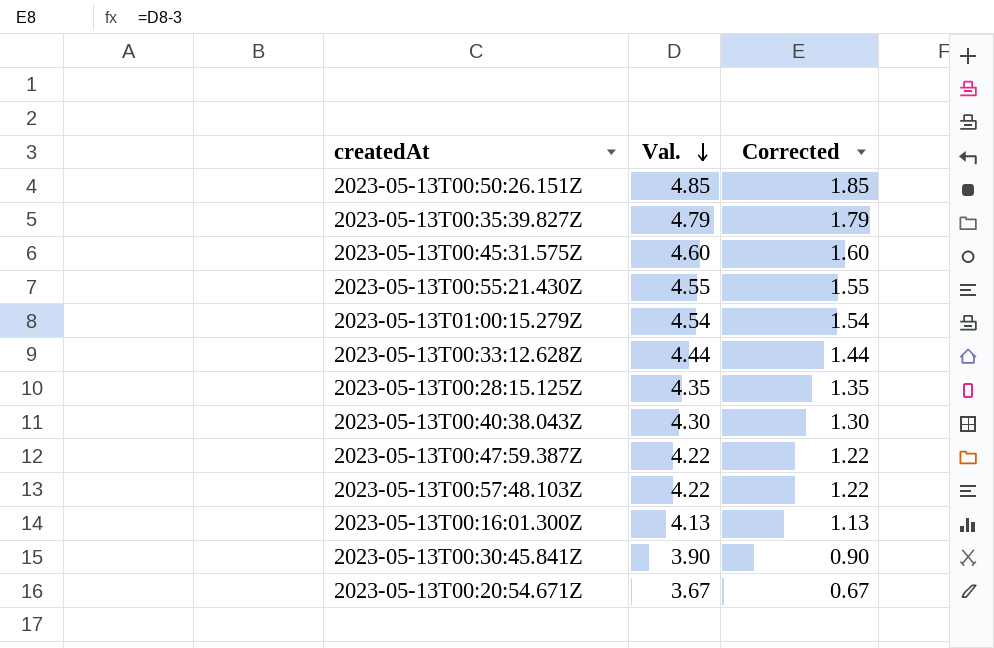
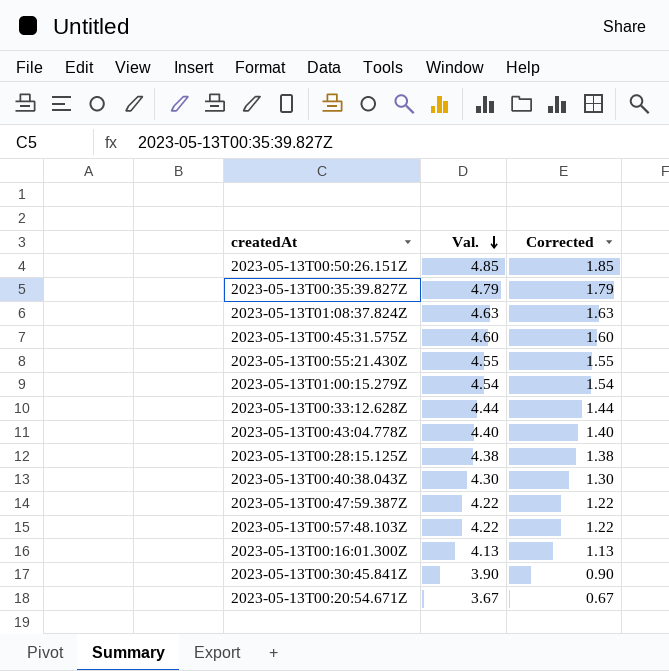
row 2023-05-13T01:08:37.824Z: none -> 4.63 | 1.63
row 2023-05-13T00:43:04.778Z: none -> 4.40 | 1.40
2023-05-13T00:28:15.125Z | Val.: 4.35 -> 4.38
2023-05-13T00:28:15.125Z | Corrected: 1.35 -> 1.38

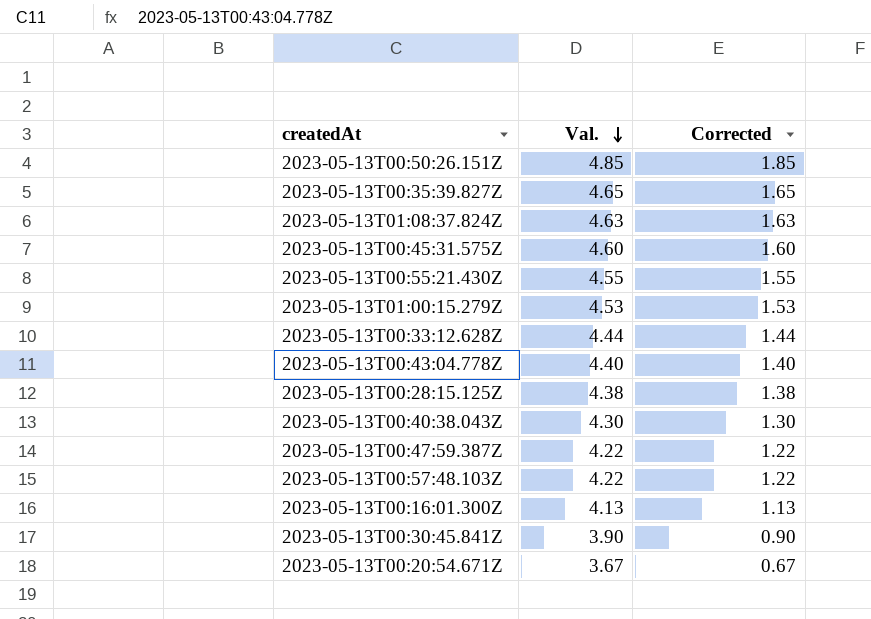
2023-05-13T00:35:39.827Z | Val.: 4.79 -> 4.65
2023-05-13T00:35:39.827Z | Corrected: 1.79 -> 1.65
2023-05-13T01:00:15.279Z | Val.: 4.54 -> 4.53
2023-05-13T01:00:15.279Z | Corrected: 1.54 -> 1.53

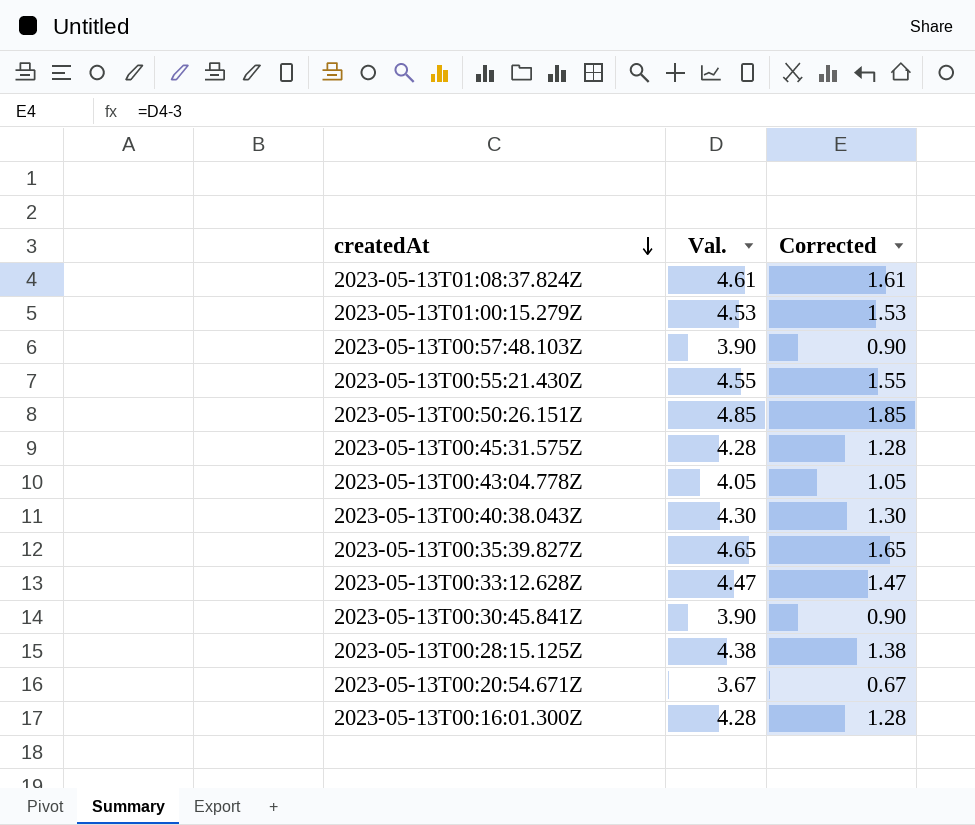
row order: Val. descending -> createdAt descending
row 2023-05-13T00:47:59.387Z: 4.22 | 1.22 -> none
2023-05-13T01:08:37.824Z | Val.: 4.63 -> 4.61
2023-05-13T01:08:37.824Z | Corrected: 1.63 -> 1.61
2023-05-13T00:57:48.103Z | Val.: 4.22 -> 3.90
2023-05-13T00:57:48.103Z | Corrected: 1.22 -> 0.90
2023-05-13T00:45:31.575Z | Val.: 4.60 -> 4.28
2023-05-13T00:45:31.575Z | Corrected: 1.60 -> 1.28
2023-05-13T00:43:04.778Z | Val.: 4.40 -> 4.05
2023-05-13T00:43:04.778Z | Corrected: 1.40 -> 1.05
2023-05-13T00:33:12.628Z | Val.: 4.44 -> 4.47
2023-05-13T00:33:12.628Z | Corrected: 1.44 -> 1.47
2023-05-13T00:16:01.300Z | Val.: 4.13 -> 4.28
2023-05-13T00:16:01.300Z | Corrected: 1.13 -> 1.28

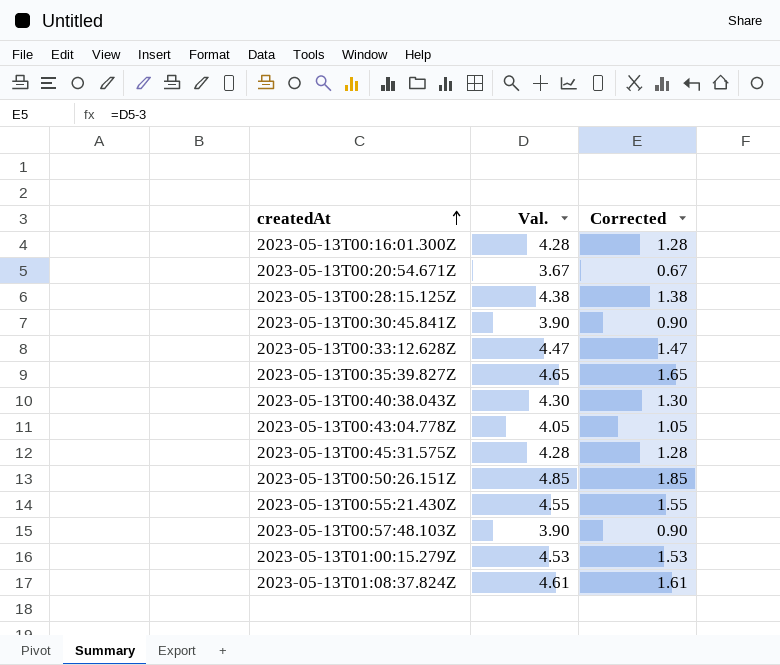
row order: createdAt descending -> createdAt ascending

